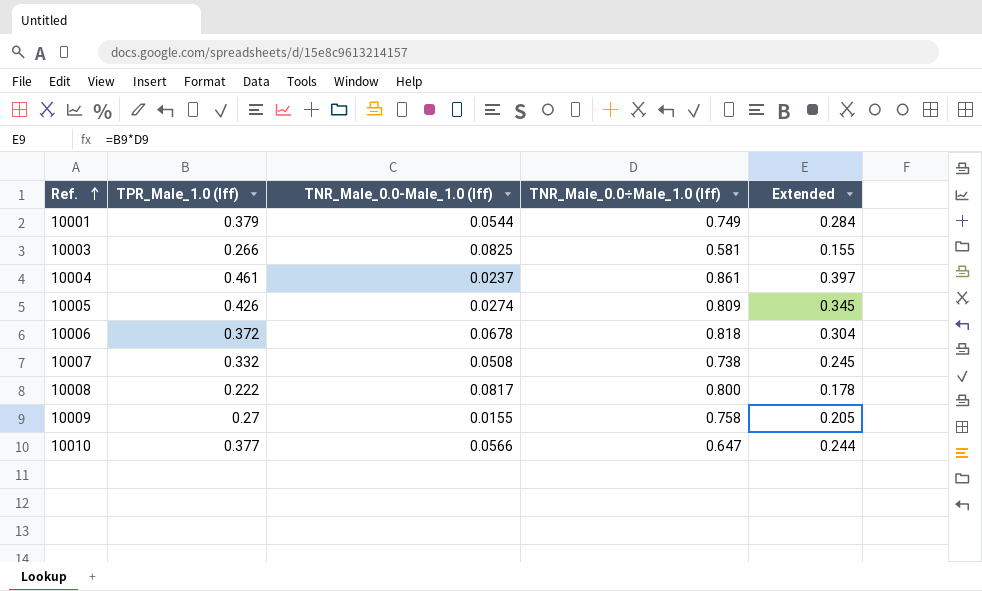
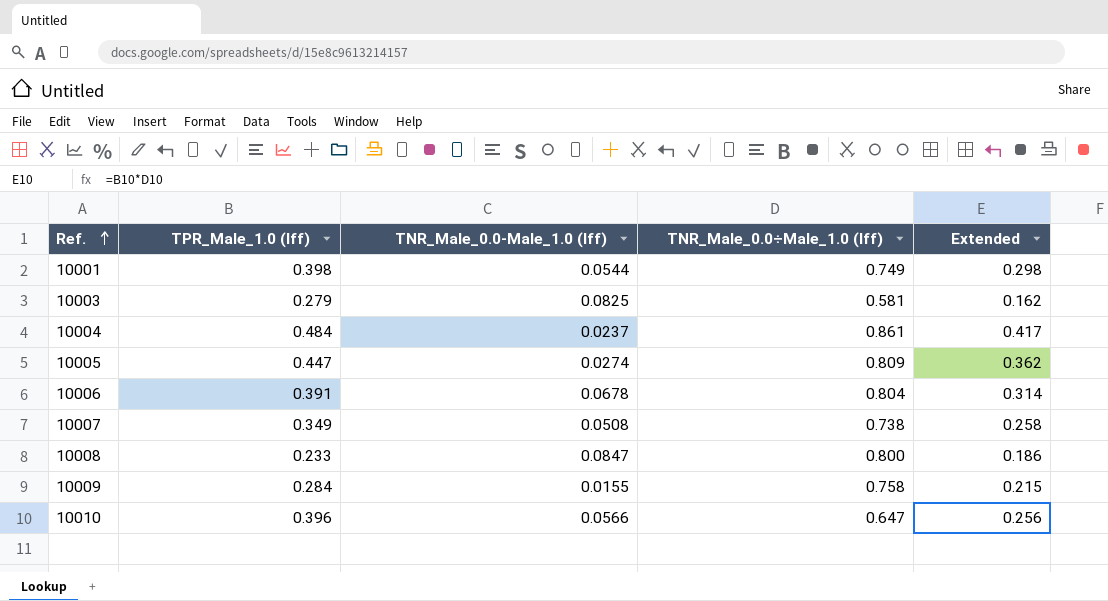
10001 | TPR_Male_1.0 (lff): 0.379 -> 0.398
10001 | Extended: 0.284 -> 0.298
10003 | TPR_Male_1.0 (lff): 0.266 -> 0.279
10003 | Extended: 0.155 -> 0.162
10004 | TPR_Male_1.0 (lff): 0.461 -> 0.484
10004 | Extended: 0.397 -> 0.417
10005 | TPR_Male_1.0 (lff): 0.426 -> 0.447
10005 | Extended: 0.345 -> 0.362
10006 | TPR_Male_1.0 (lff): 0.372 -> 0.391
10006 | TNR_Male_0.0÷Male_1.0 (lff): 0.818 -> 0.804
10006 | Extended: 0.304 -> 0.314
10007 | TPR_Male_1.0 (lff): 0.332 -> 0.349
10007 | Extended: 0.245 -> 0.258
10008 | TPR_Male_1.0 (lff): 0.222 -> 0.233
10008 | TNR_Male_0.0-Male_1.0 (lff): 0.0817 -> 0.0847
10008 | Extended: 0.178 -> 0.186
10009 | TPR_Male_1.0 (lff): 0.27 -> 0.284
10009 | Extended: 0.205 -> 0.215
10010 | TPR_Male_1.0 (lff): 0.377 -> 0.396
10010 | Extended: 0.244 -> 0.256

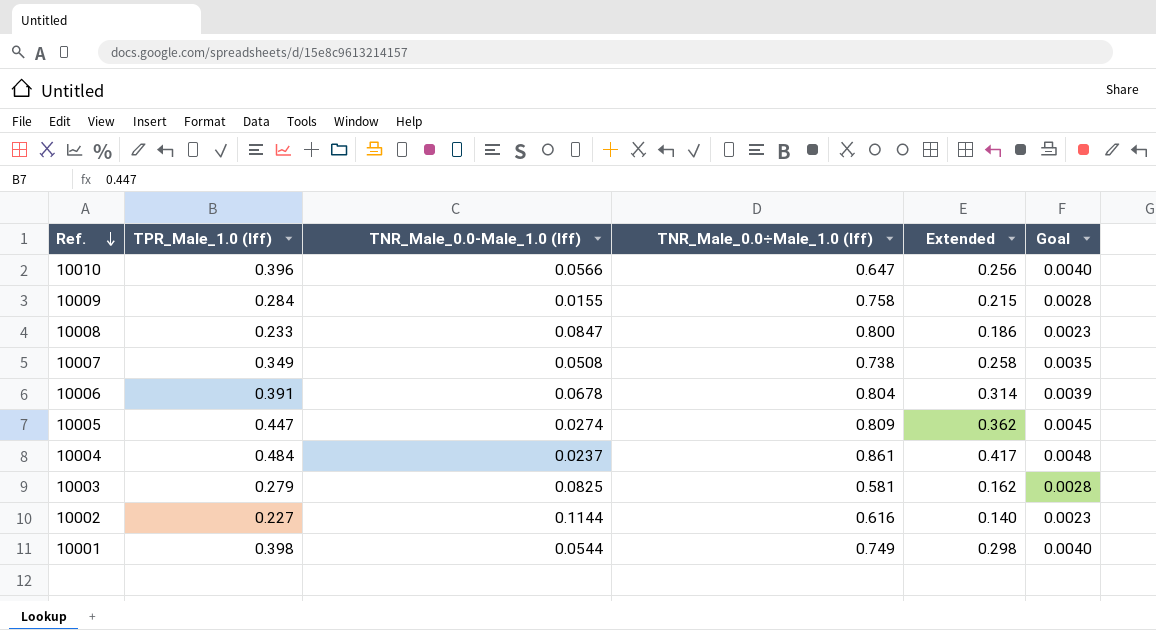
row order: Ref. ascending -> Ref. descending
column Goal | formula: none -> [TPR_Male_1.0 (lff)] * 0.01
row 10002: none -> 0.227 | 0.1144 | 0.616 | 0.140 | 0.0023

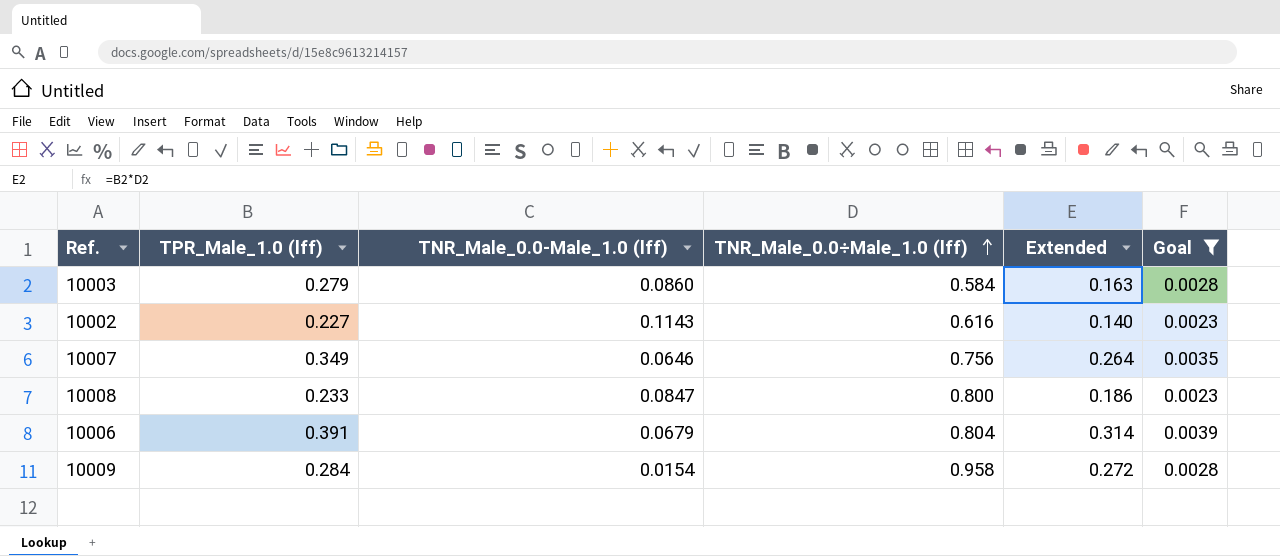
filter: none -> Goal <= 0.0039
row order: Ref. descending -> TNR_Male_0.0÷Male_1.0 (lff) ascending
10003 | TNR_Male_0.0-Male_1.0 (lff): 0.0825 -> 0.0860
10003 | TNR_Male_0.0÷Male_1.0 (lff): 0.581 -> 0.584
10003 | Extended: 0.162 -> 0.163
10002 | TNR_Male_0.0-Male_1.0 (lff): 0.1144 -> 0.1143
10007 | TNR_Male_0.0-Male_1.0 (lff): 0.0508 -> 0.0646
10007 | TNR_Male_0.0÷Male_1.0 (lff): 0.738 -> 0.756
10007 | Extended: 0.258 -> 0.264
10006 | TNR_Male_0.0-Male_1.0 (lff): 0.0678 -> 0.0679
10009 | TNR_Male_0.0-Male_1.0 (lff): 0.0155 -> 0.0154
10009 | TNR_Male_0.0÷Male_1.0 (lff): 0.758 -> 0.958
10009 | Extended: 0.215 -> 0.272

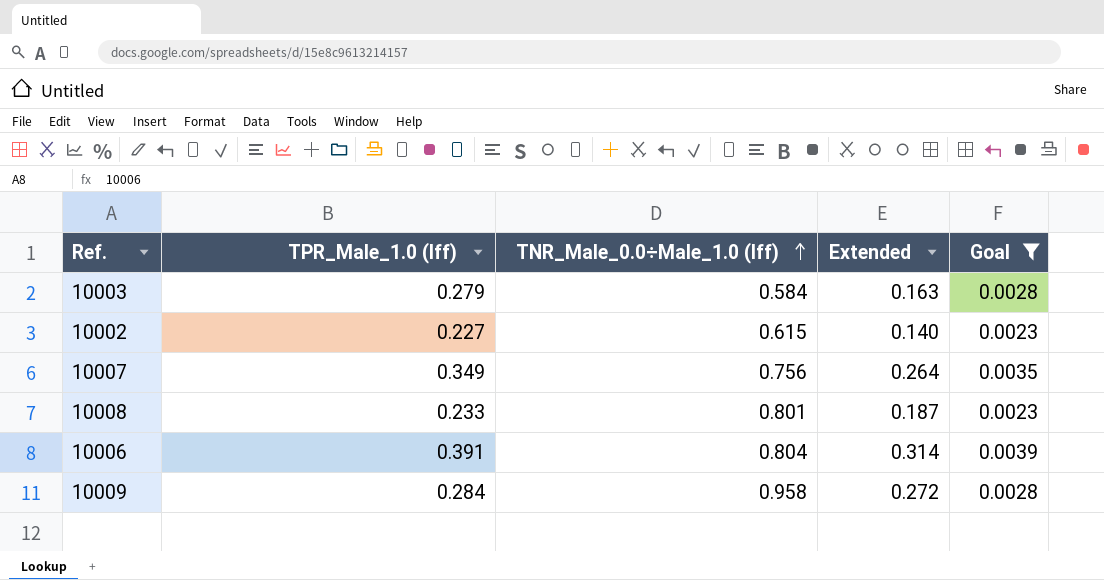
column TNR_Male_0.0-Male_1.0 (lff) | position: 3 -> none
10002 | TNR_Male_0.0÷Male_1.0 (lff): 0.616 -> 0.615
10008 | TNR_Male_0.0÷Male_1.0 (lff): 0.800 -> 0.801
10008 | Extended: 0.186 -> 0.187

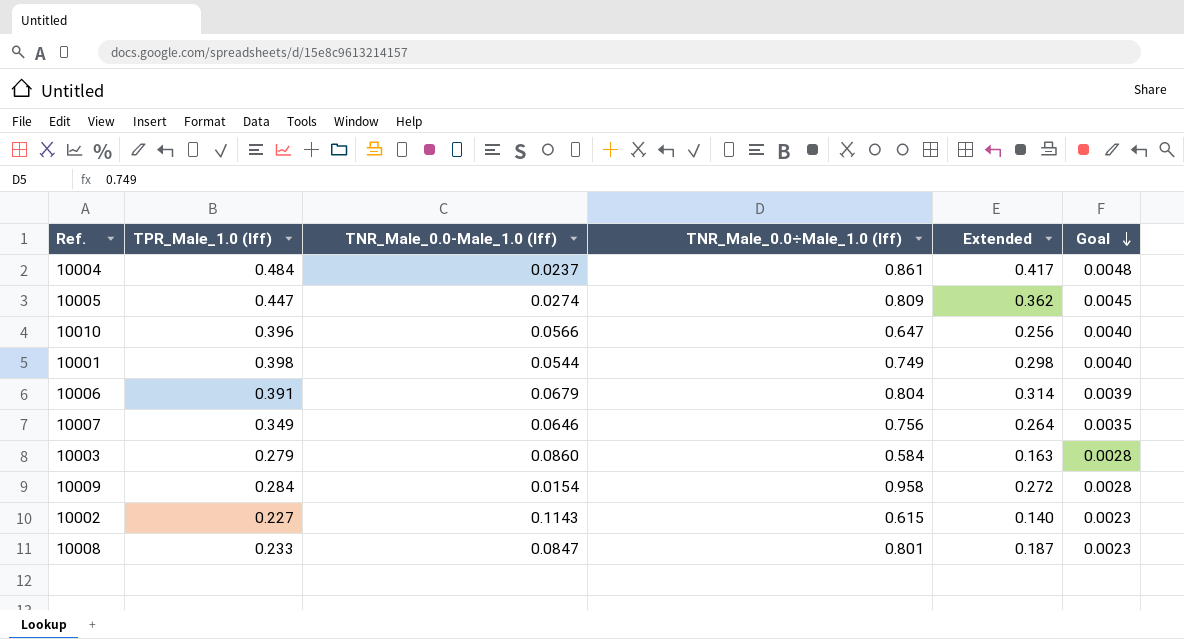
filter: Goal <= 0.0039 -> none
row order: TNR_Male_0.0÷Male_1.0 (lff) ascending -> Goal descending
column TNR_Male_0.0-Male_1.0 (lff) | position: none -> 3

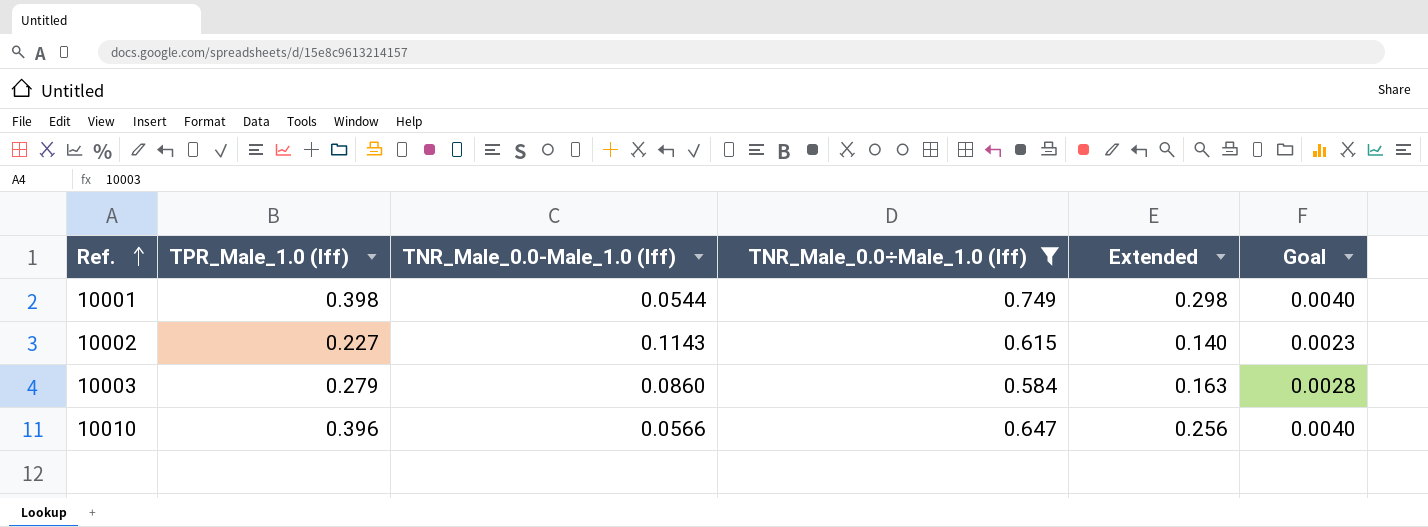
filter: none -> TNR_Male_0.0÷Male_1.0 (lff) <= 0.749
row order: Goal descending -> Ref. ascending

